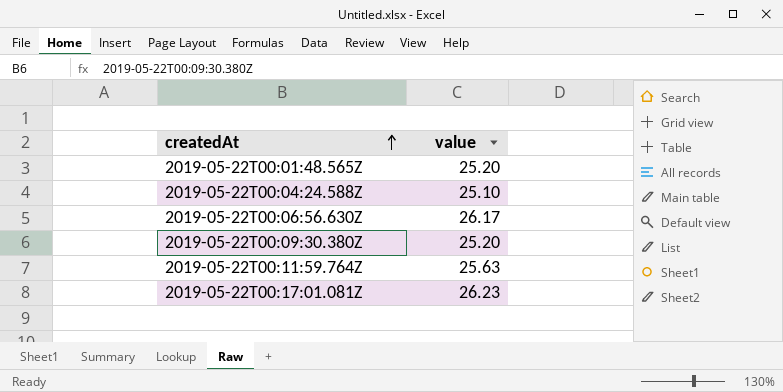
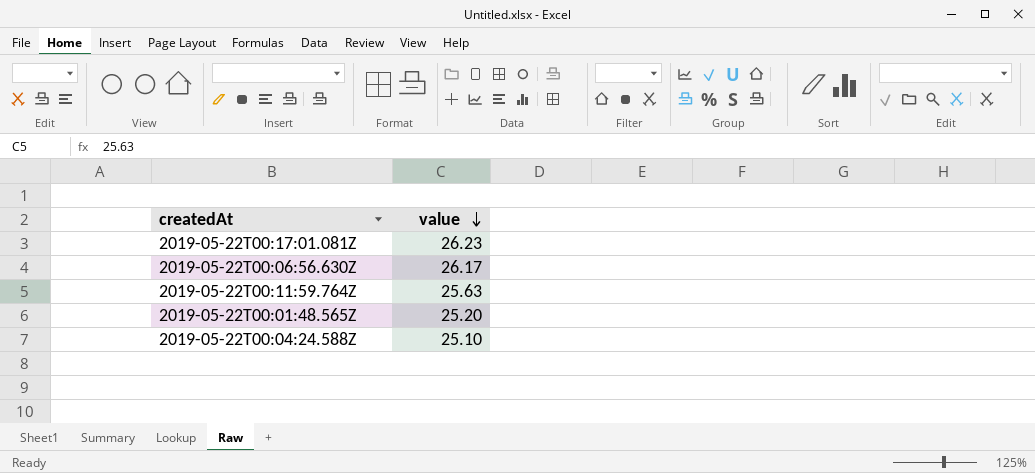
row order: createdAt ascending -> value descending
row 2019-05-22T00:09:30.380Z: 25.20 -> none

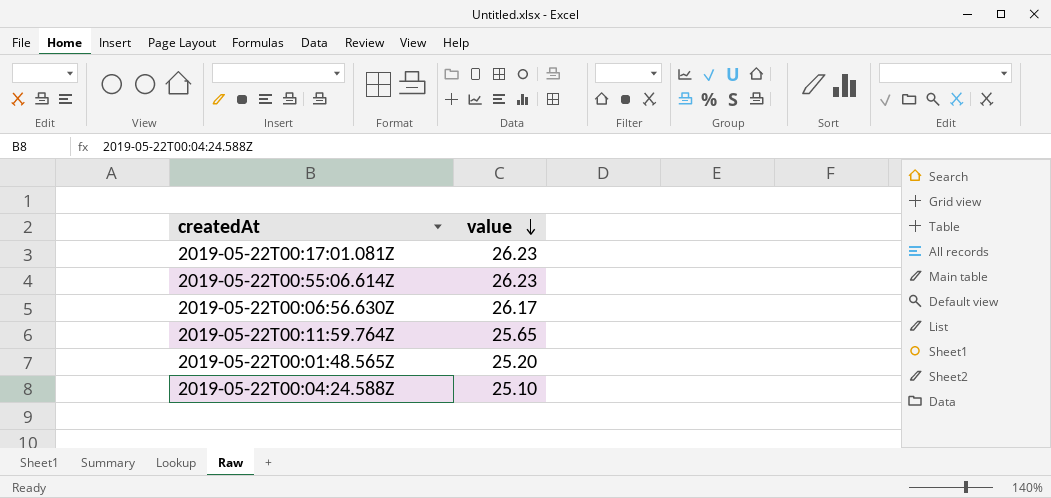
row 2019-05-22T00:55:06.614Z: none -> 26.23
2019-05-22T00:11:59.764Z | value: 25.63 -> 25.65

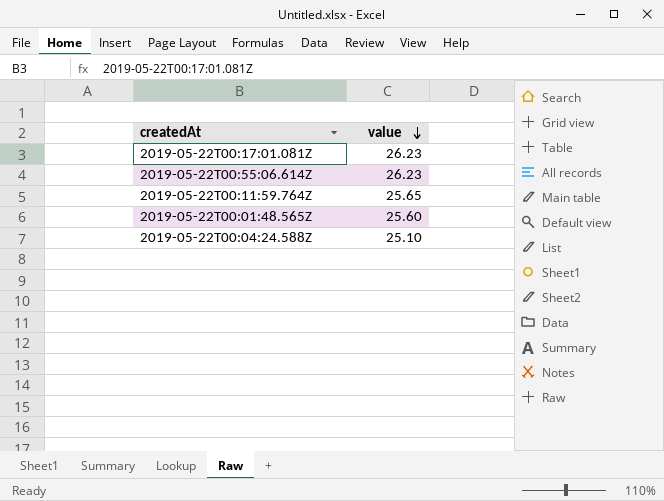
row 2019-05-22T00:06:56.630Z: 26.17 -> none
2019-05-22T00:01:48.565Z | value: 25.20 -> 25.60

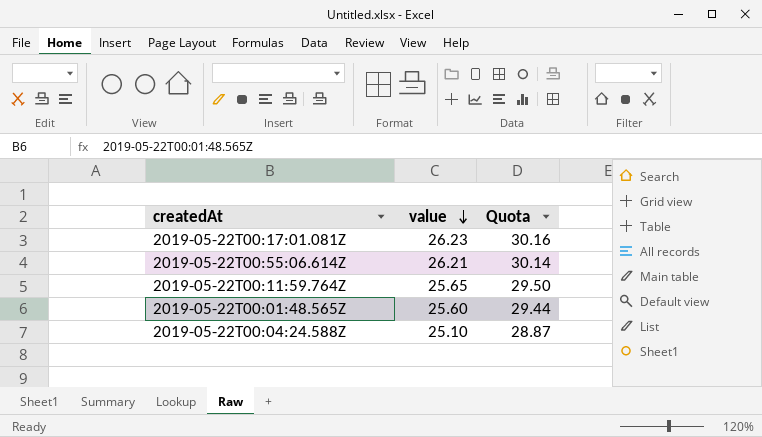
column Quota | formula: none -> [value] * 1.15
2019-05-22T00:55:06.614Z | value: 26.23 -> 26.21

